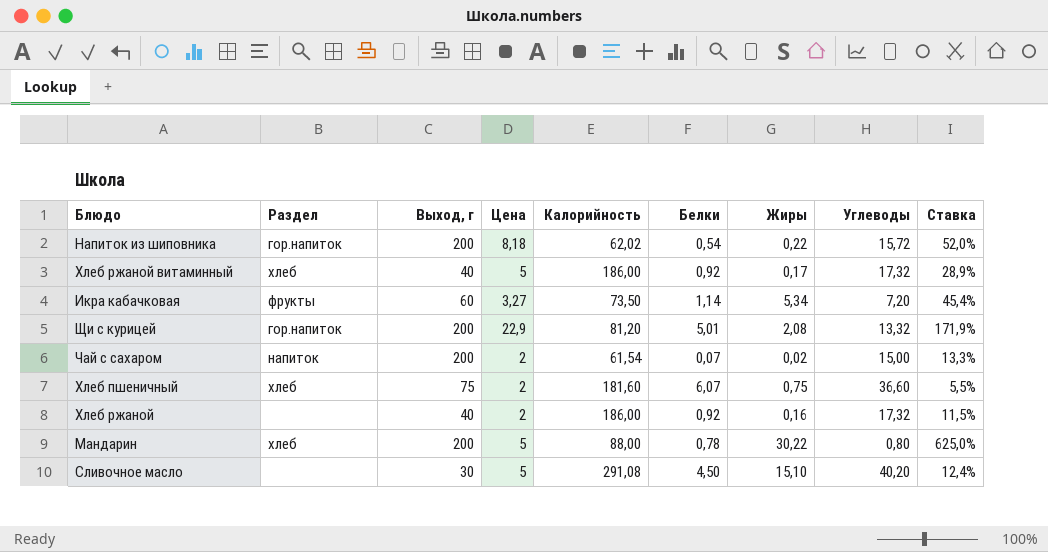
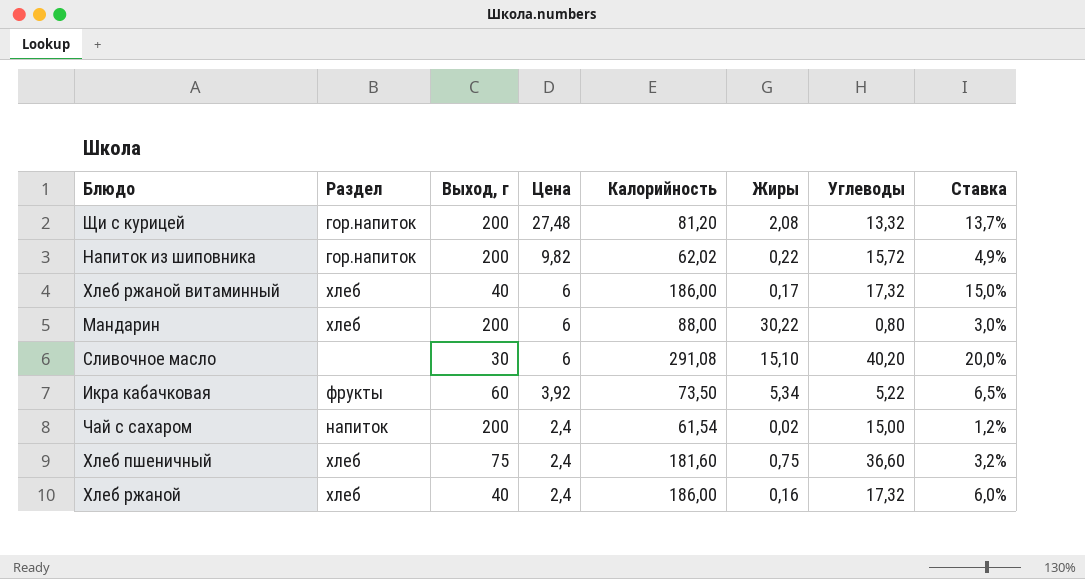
row order: none -> Цена descending
column Белки | position: 6 -> none
column Ставка | formula: [Цена] / [Углеводы] -> [Цена] / [Выход, г]
Щи с курицей | Цена: 22,9 -> 27,48
Напиток из шиповника | Цена: 8,18 -> 9,82
Хлеб ржаной витаминный | Цена: 5 -> 6
Мандарин | Цена: 5 -> 6
Сливочное масло | Цена: 5 -> 6
Икра кабачковая | Цена: 3,27 -> 3,92
Икра кабачковая | Углеводы: 7,20 -> 5,22
Чай с сахаром | Цена: 2 -> 2,4
Хлеб пшеничный | Цена: 2 -> 2,4
Хлеб ржаной | Раздел: none -> хлеб
Хлеб ржаной | Цена: 2 -> 2,4

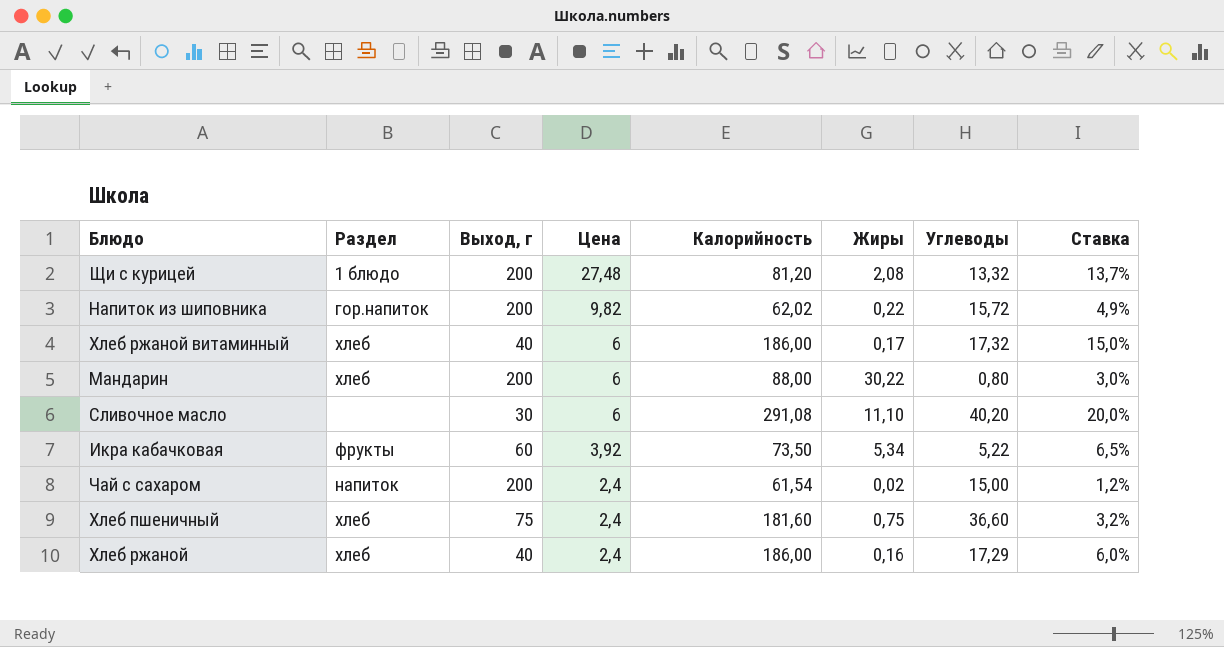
Щи с курицей | Раздел: гор.напиток -> 1 блюдо
Сливочное масло | Жиры: 15,10 -> 11,10
Хлеб ржаной | Углеводы: 17,32 -> 17,29

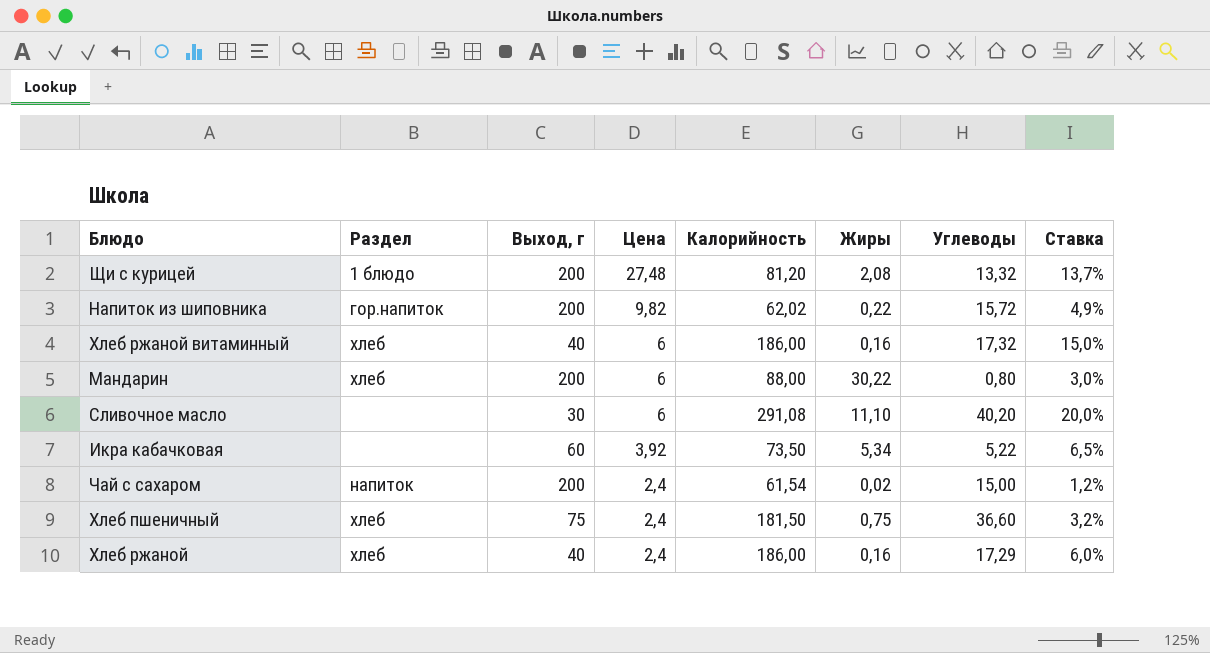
Хлеб ржаной витаминный | Жиры: 0,17 -> 0,16
Икра кабачковая | Раздел: фрукты -> none
Хлеб пшеничный | Калорийность: 181,60 -> 181,50

